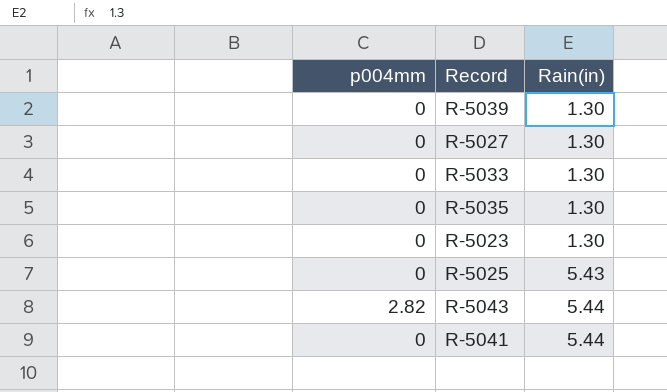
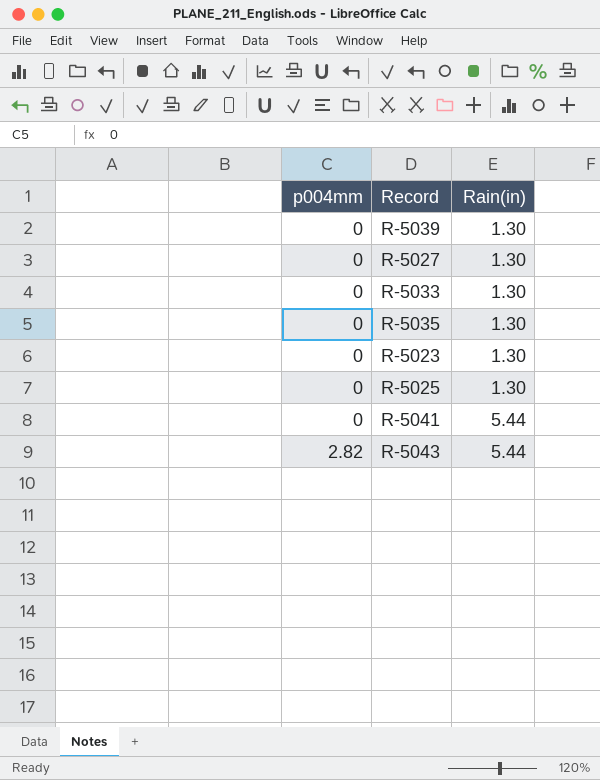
row order: Rain(in) ascending -> p004mm ascending
R-5025 | Rain(in): 5.43 -> 1.30

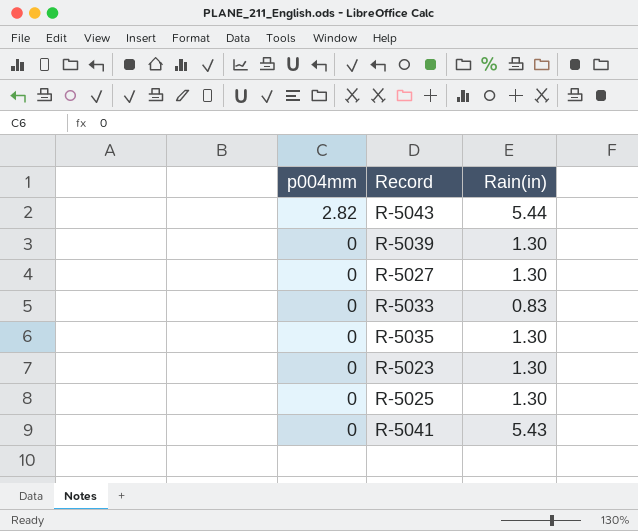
row order: p004mm ascending -> p004mm descending
R-5033 | Rain(in): 1.30 -> 0.83
R-5041 | Rain(in): 5.44 -> 5.43

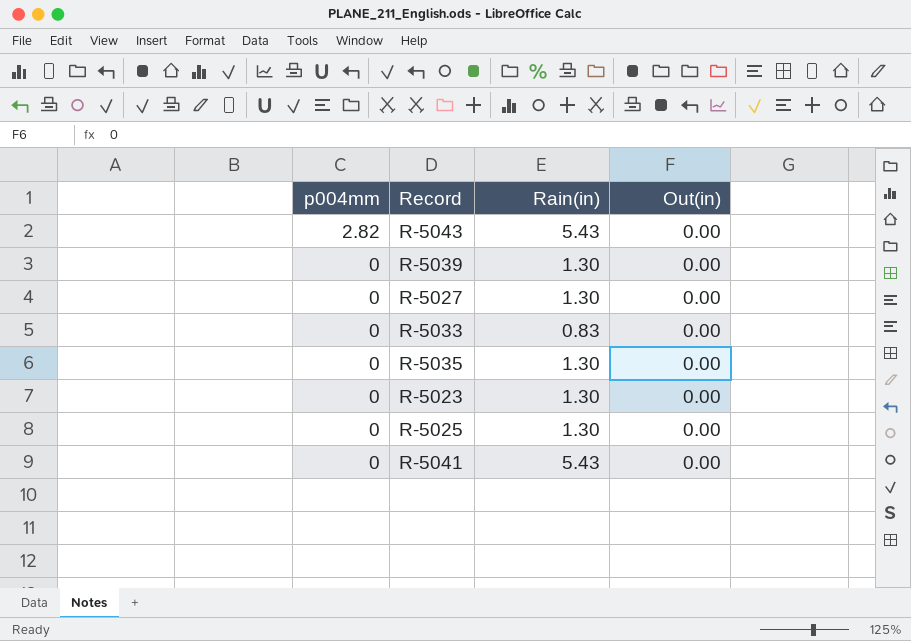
column Out(in) | position: none -> 4
R-5043 | Rain(in): 5.44 -> 5.43

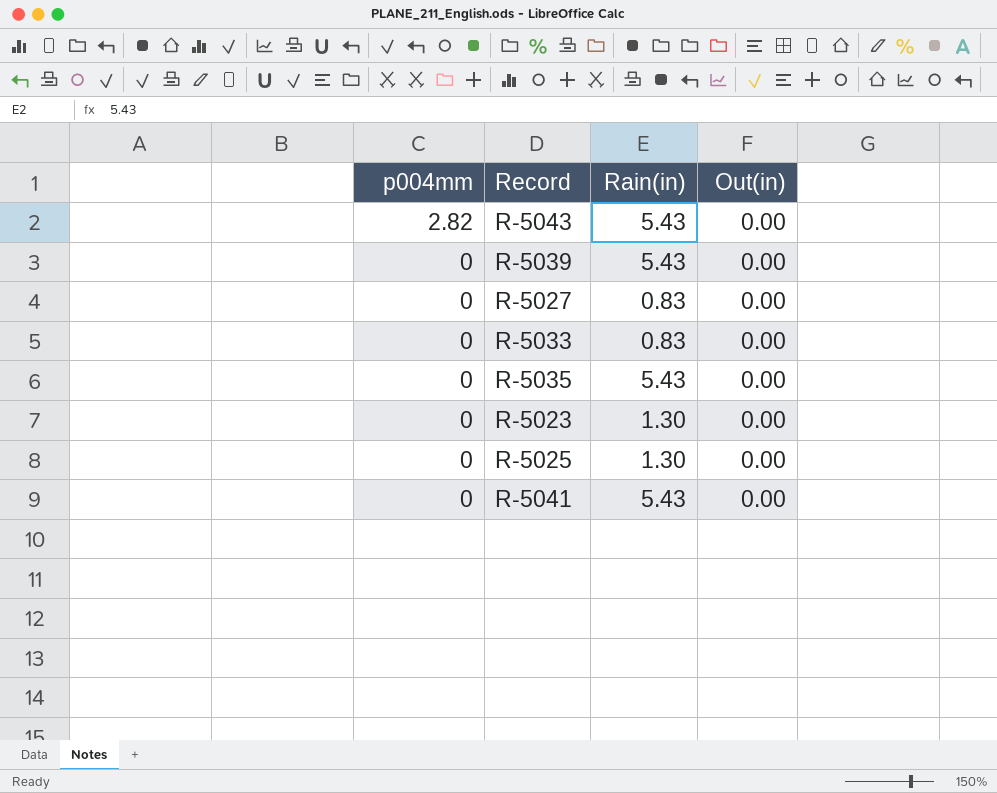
R-5039 | Rain(in): 1.30 -> 5.43
R-5027 | Rain(in): 1.30 -> 0.83
R-5035 | Rain(in): 1.30 -> 5.43

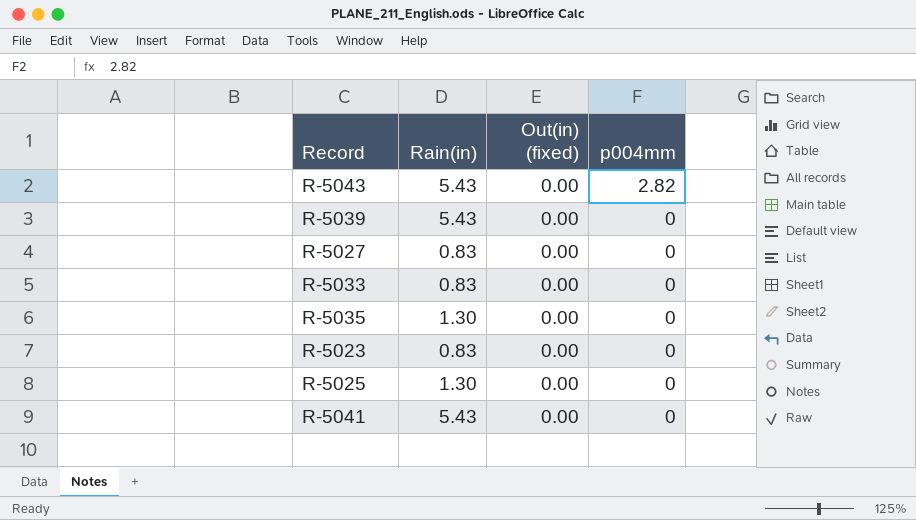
column name: Out(in) -> Out(in) (fixed)
column p004mm | position: 1 -> 4
R-5035 | Rain(in): 5.43 -> 1.30
R-5023 | Rain(in): 1.30 -> 0.83

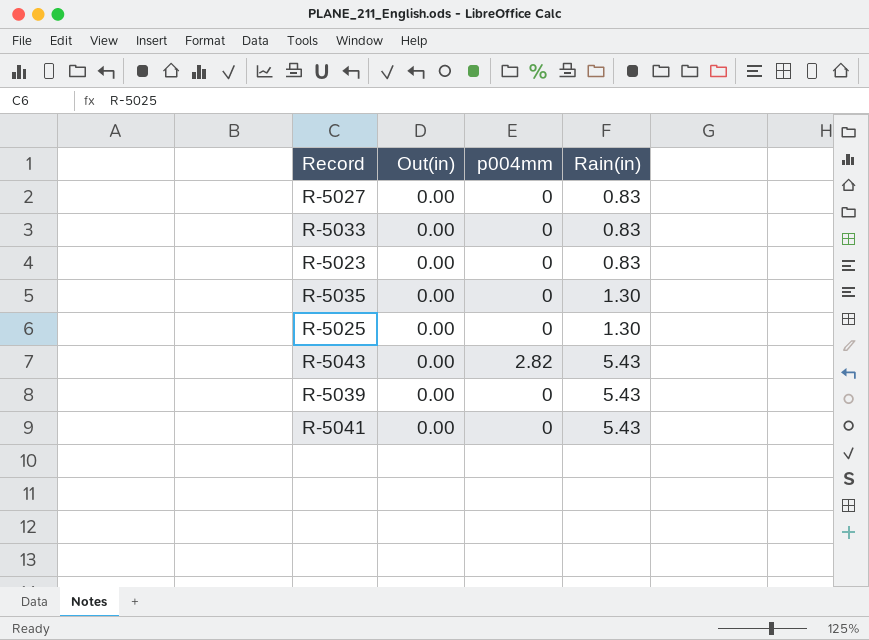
row order: p004mm descending -> Rain(in) ascending
column name: Out(in) (fixed) -> Out(in)
column Rain(in) | position: 2 -> 4

